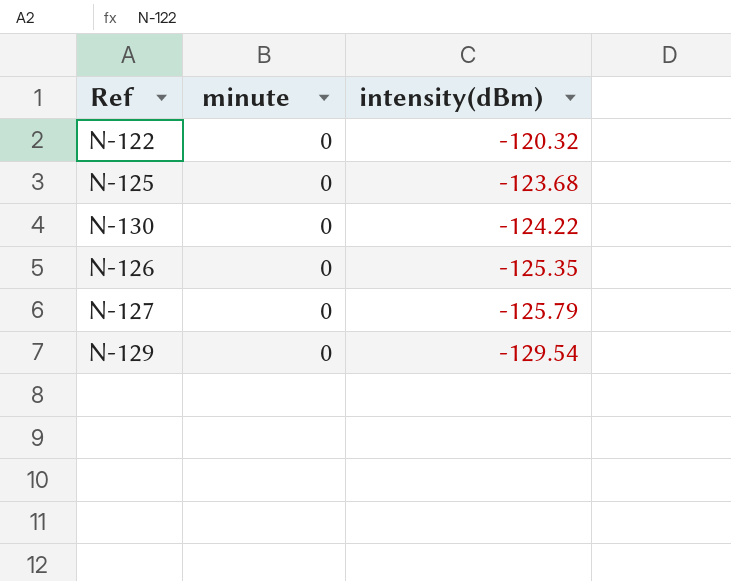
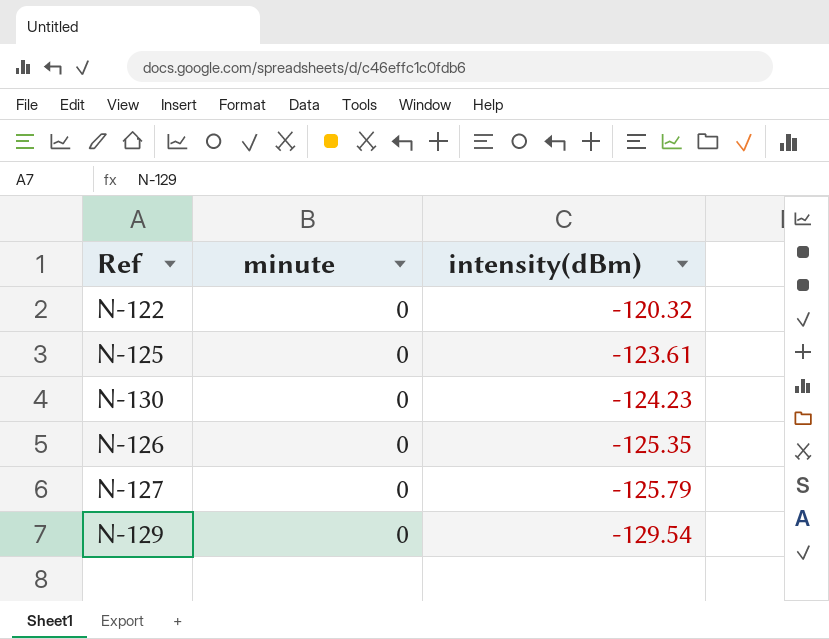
N-125 | intensity(dBm): -123.68 -> -123.61
N-130 | intensity(dBm): -124.22 -> -124.23

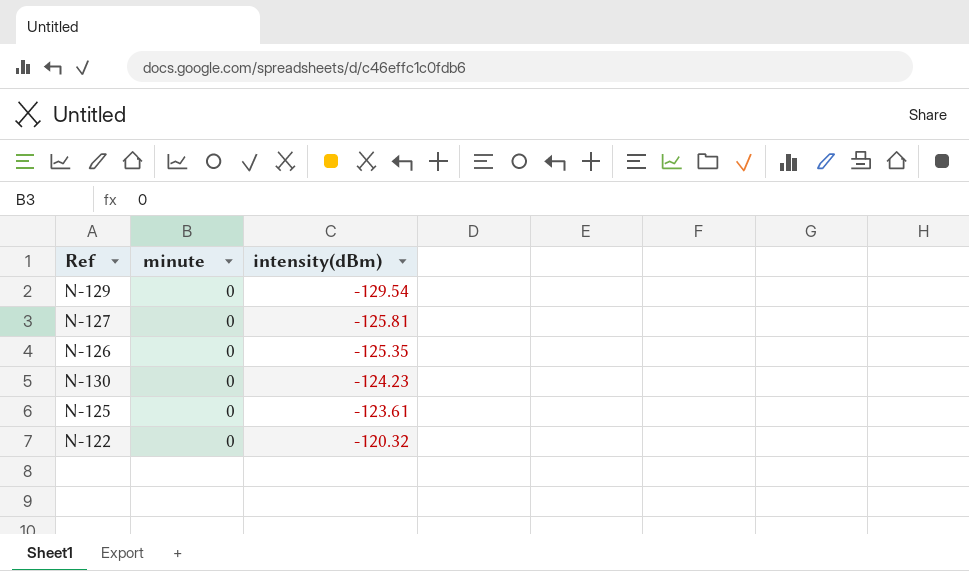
row order: intensity(dBm) descending -> intensity(dBm) ascending
N-127 | intensity(dBm): -125.79 -> -125.81

